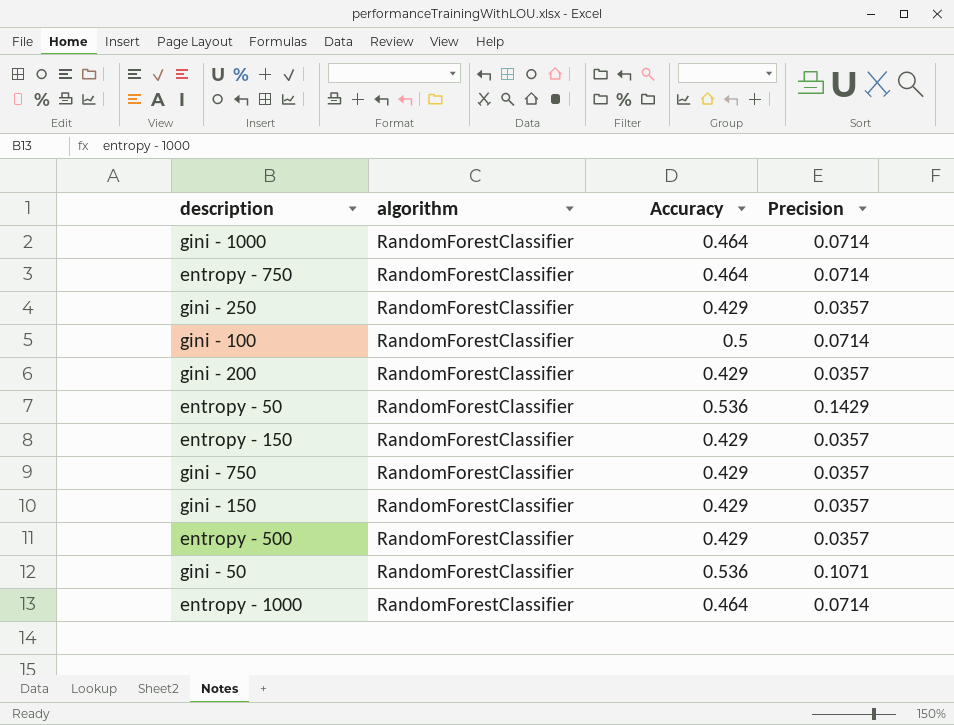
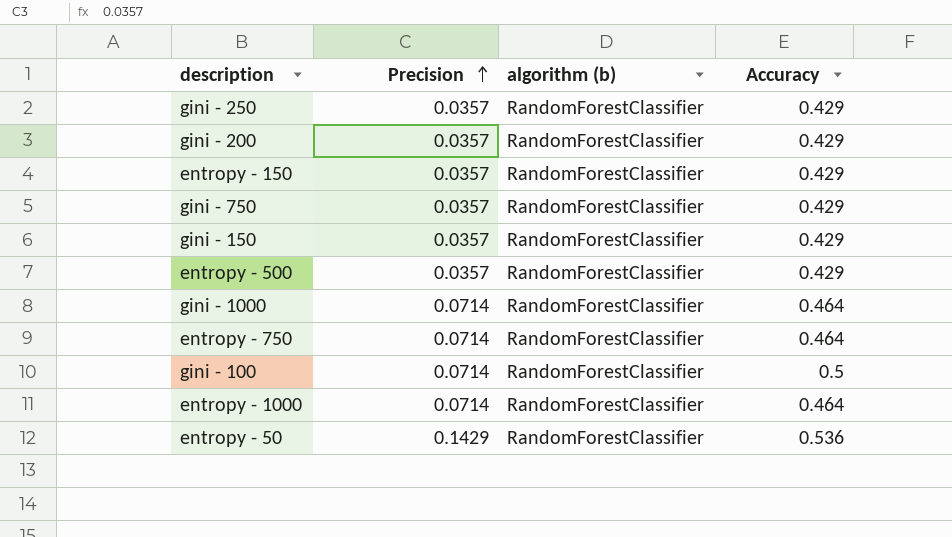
row order: none -> Precision ascending
column Precision | position: 4 -> 2
column name: algorithm -> algorithm (b)
row gini - 50: RandomForestClassifier | 0.536 | 0.1071 -> none

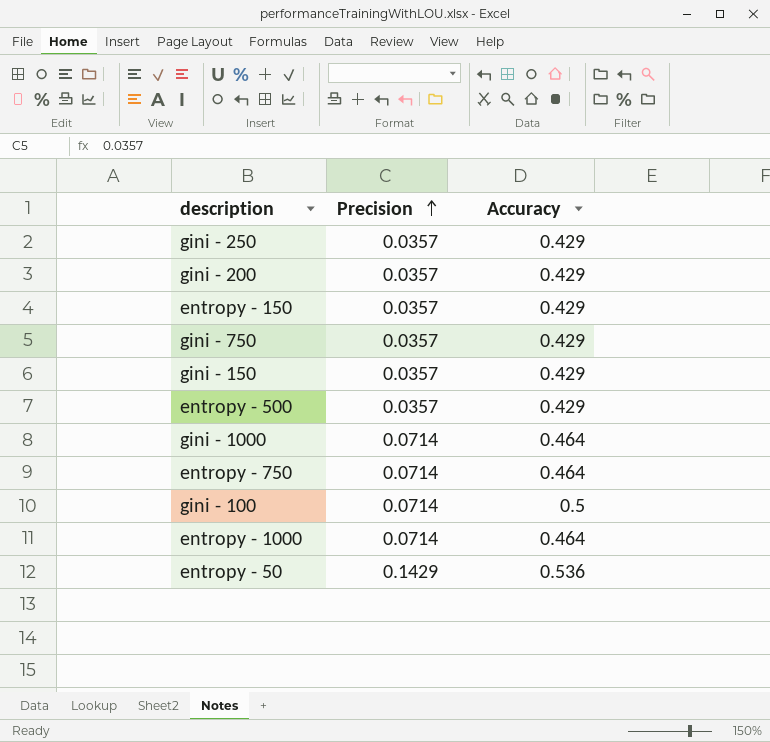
column algorithm (b) | position: 3 -> none

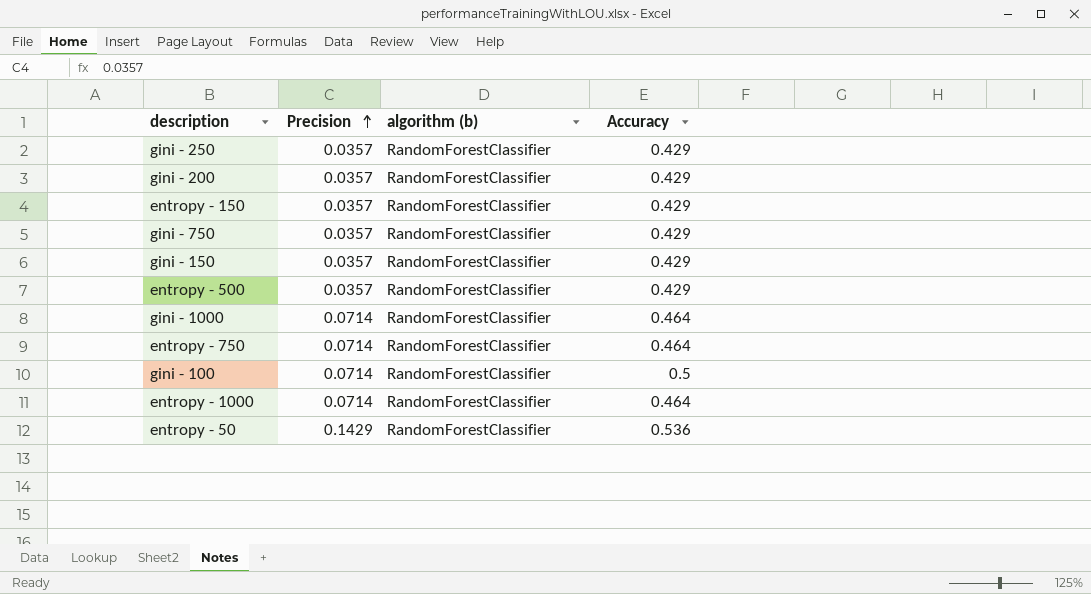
column algorithm (b) | position: none -> 3

